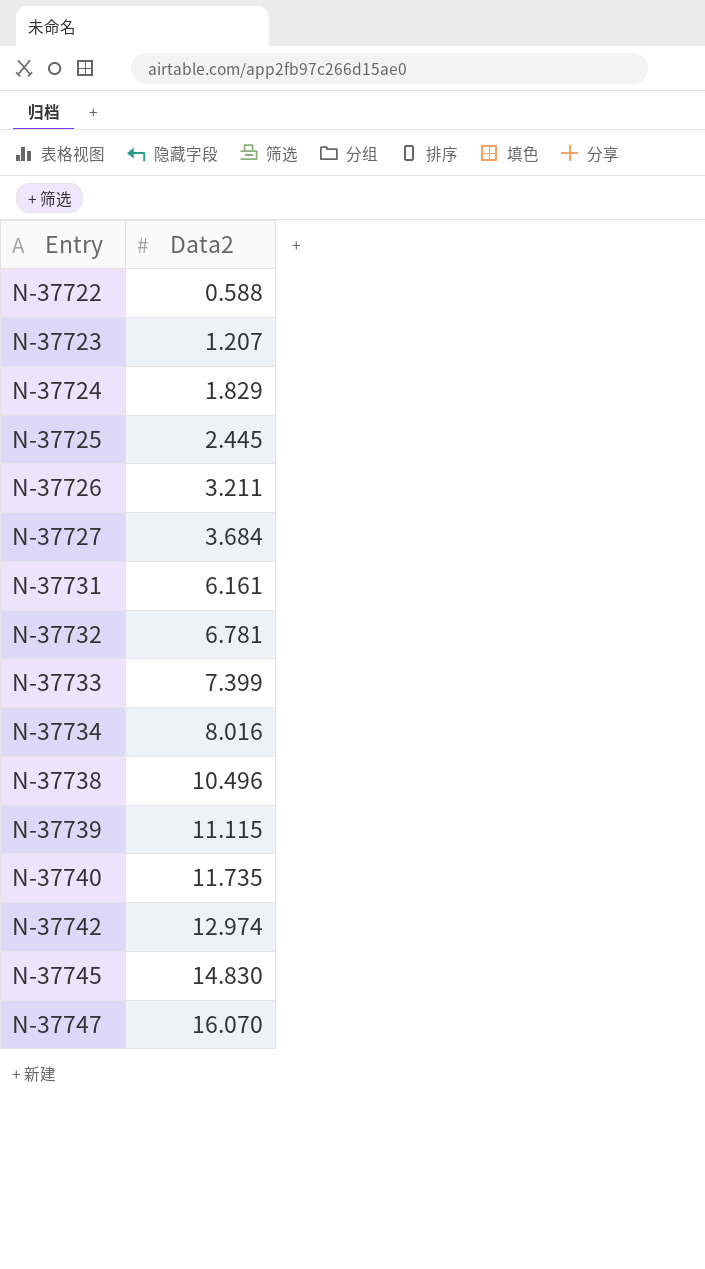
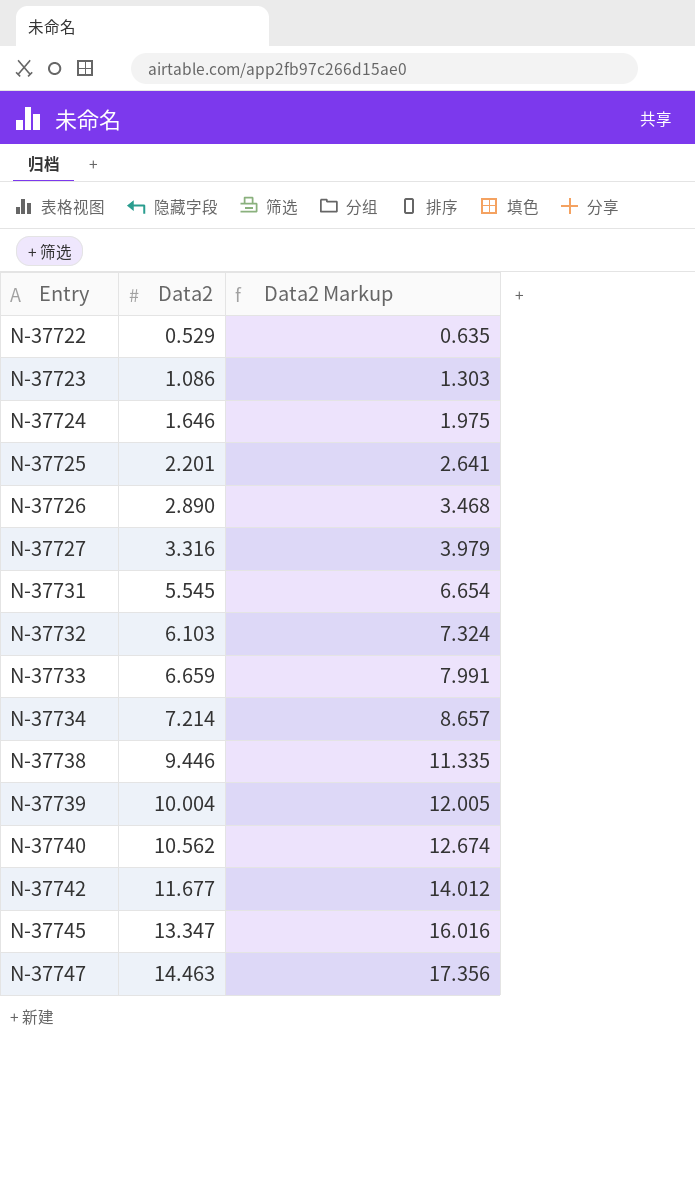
column Data2 Markup | formula: none -> [Data2] * 1.2
N-37722 | Data2: 0.588 -> 0.529
N-37723 | Data2: 1.207 -> 1.086
N-37724 | Data2: 1.829 -> 1.646
N-37725 | Data2: 2.445 -> 2.201
N-37726 | Data2: 3.211 -> 2.890
N-37727 | Data2: 3.684 -> 3.316
N-37731 | Data2: 6.161 -> 5.545
N-37732 | Data2: 6.781 -> 6.103
N-37733 | Data2: 7.399 -> 6.659
N-37734 | Data2: 8.016 -> 7.214
N-37738 | Data2: 10.496 -> 9.446
N-37739 | Data2: 11.115 -> 10.004
N-37740 | Data2: 11.735 -> 10.562
N-37742 | Data2: 12.974 -> 11.677
N-37745 | Data2: 14.830 -> 13.347
N-37747 | Data2: 16.070 -> 14.463

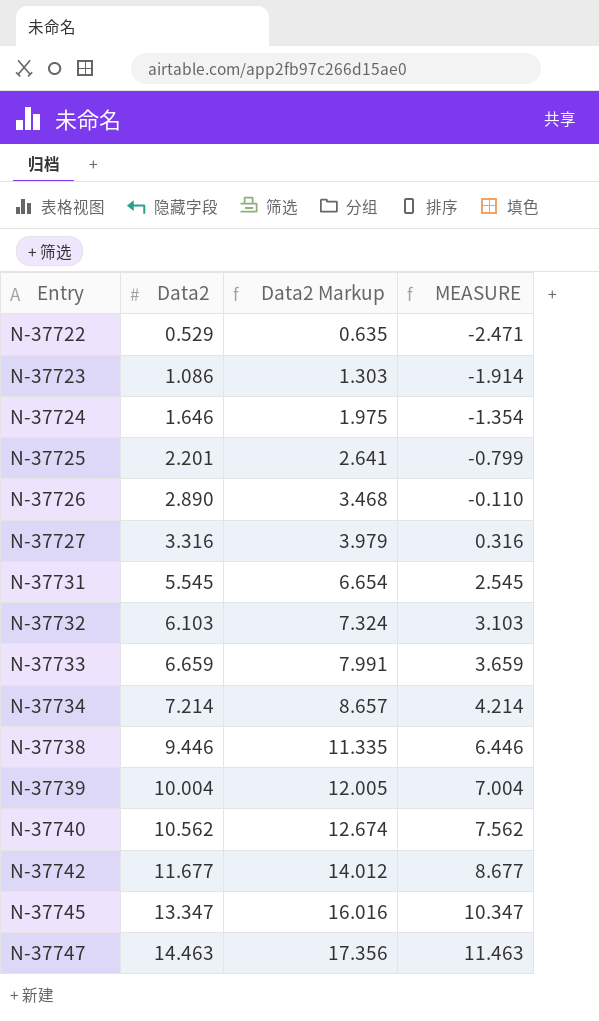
column MEASURE | formula: none -> [Data2] - 3

